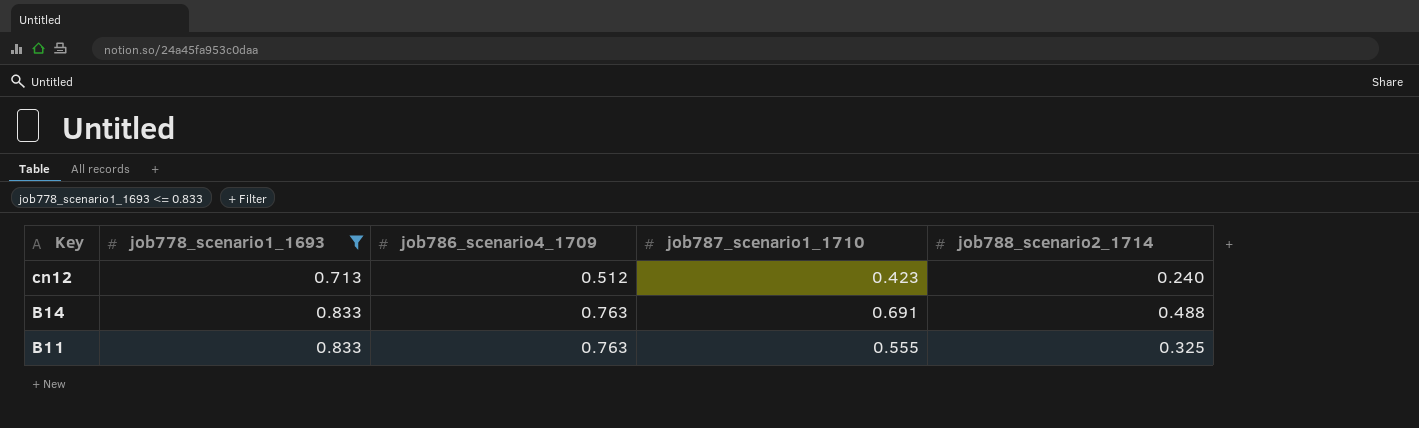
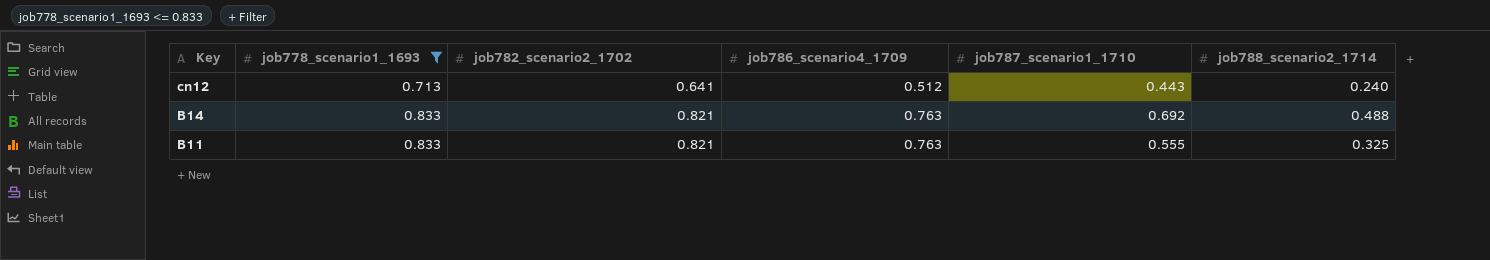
column job782_scenario2_1702 | position: none -> 3
cn12 | job787_scenario1_1710: 0.423 -> 0.443
B14 | job787_scenario1_1710: 0.691 -> 0.692

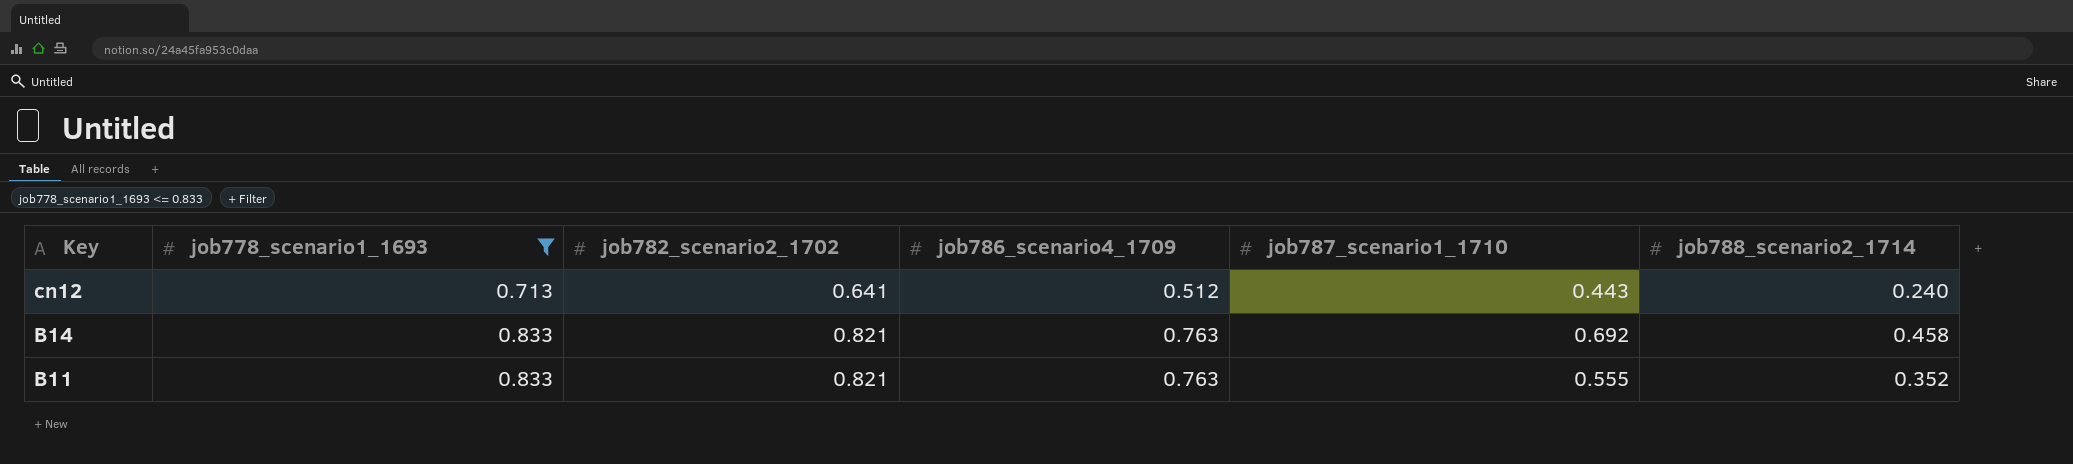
B14 | job788_scenario2_1714: 0.488 -> 0.458
B11 | job788_scenario2_1714: 0.325 -> 0.352

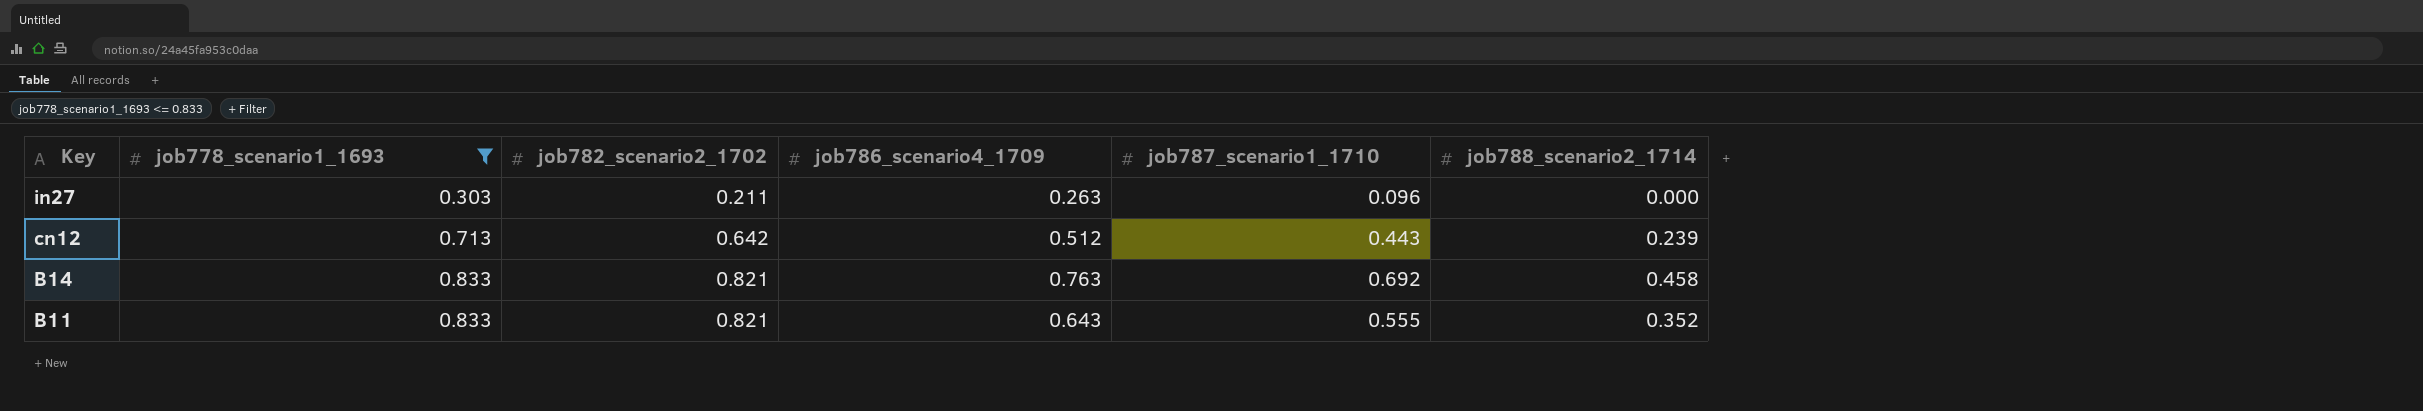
row in27: none -> 0.303 | 0.211 | 0.263 | 0.096 | 0.000
cn12 | job782_scenario2_1702: 0.641 -> 0.642
cn12 | job788_scenario2_1714: 0.240 -> 0.239
B11 | job786_scenario4_1709: 0.763 -> 0.643

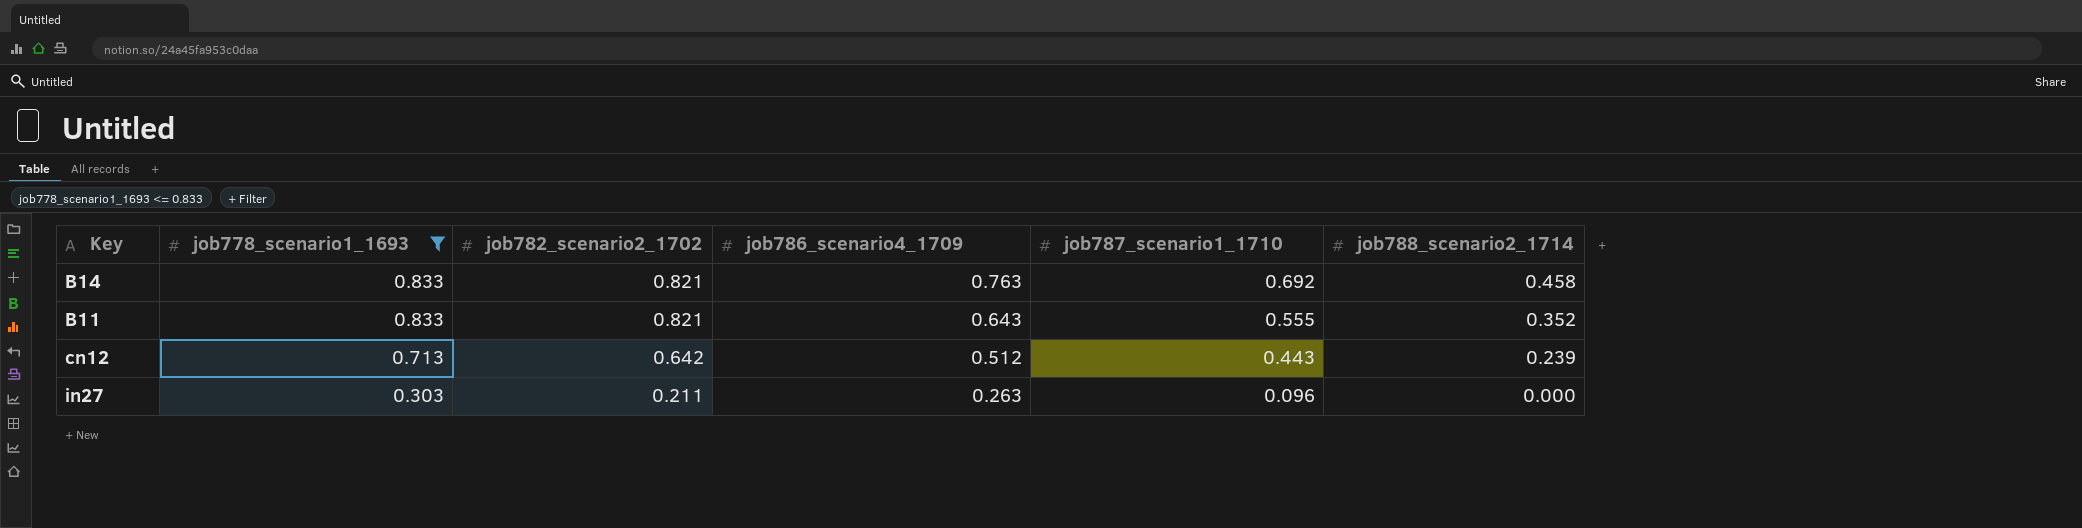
row order: Key descending -> job778_scenario1_1693 descending

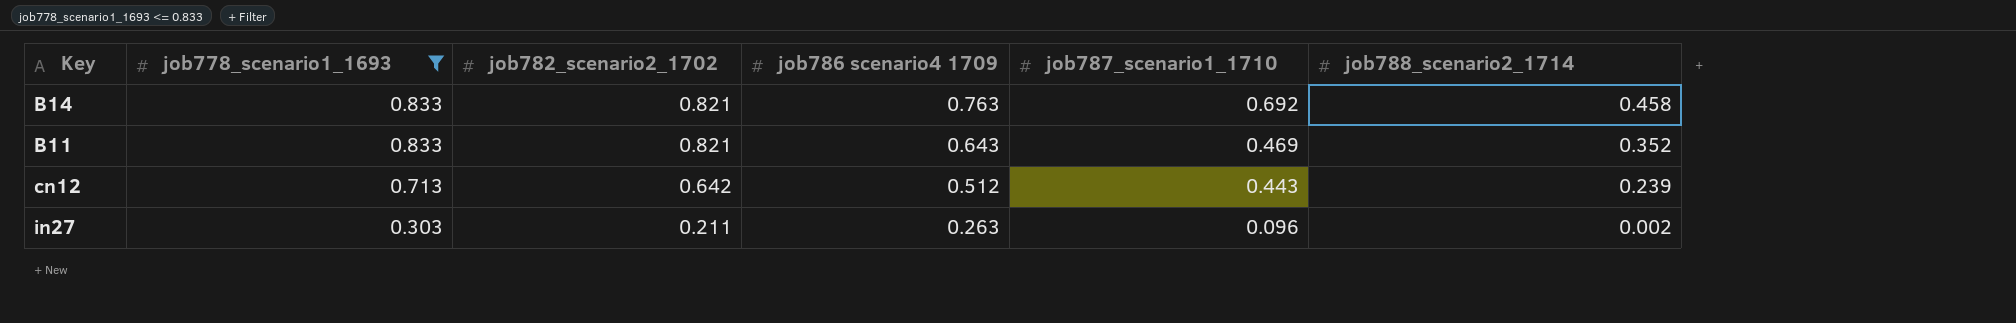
column name: job786_scenario4_1709 -> job786 scenario4 1709
B11 | job787_scenario1_1710: 0.555 -> 0.469
in27 | job788_scenario2_1714: 0.000 -> 0.002

